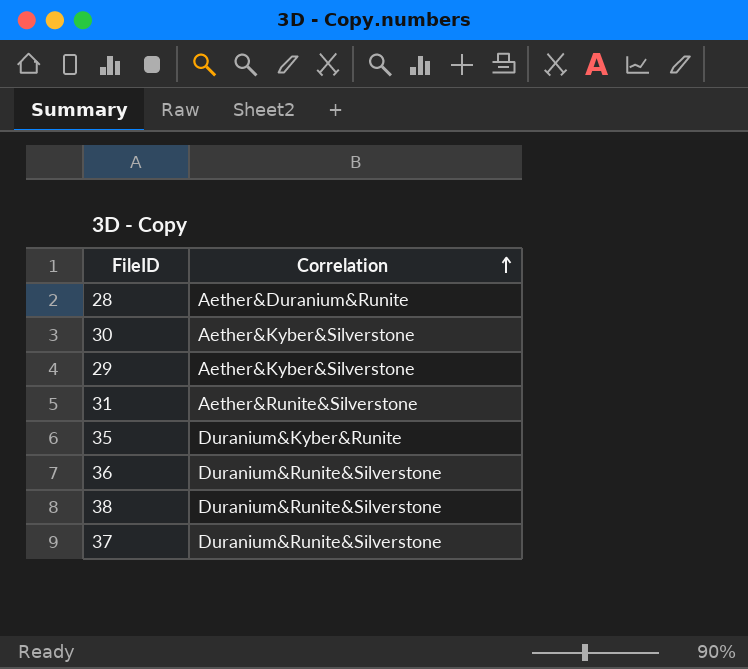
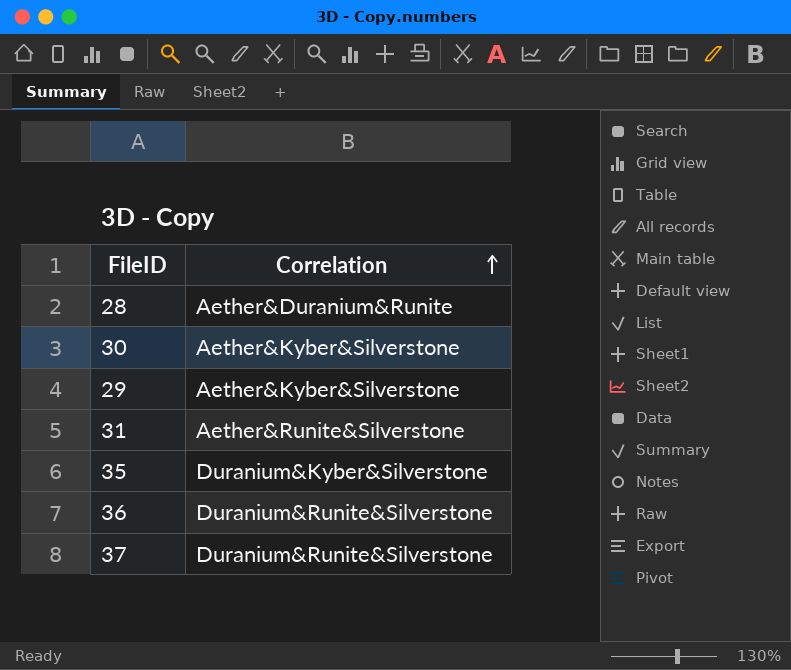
row 38: Duranium&Runite&Silverstone -> none
35 | Correlation: Duranium&Kyber&Runite -> Duranium&Kyber&Silverstone

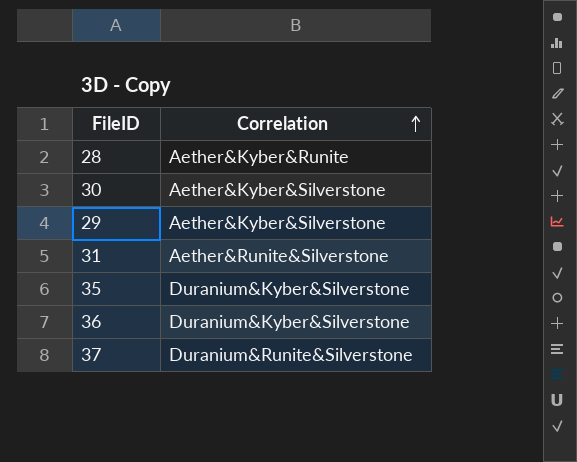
28 | Correlation: Aether&Duranium&Runite -> Aether&Kyber&Runite
36 | Correlation: Duranium&Runite&Silverstone -> Duranium&Kyber&Silverstone

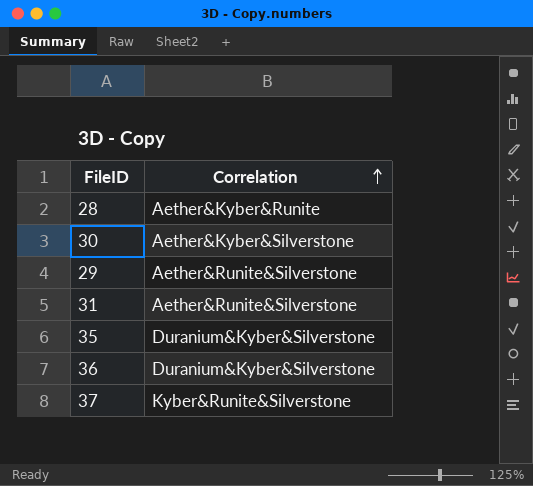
29 | Correlation: Aether&Kyber&Silverstone -> Aether&Runite&Silverstone
37 | Correlation: Duranium&Runite&Silverstone -> Kyber&Runite&Silverstone

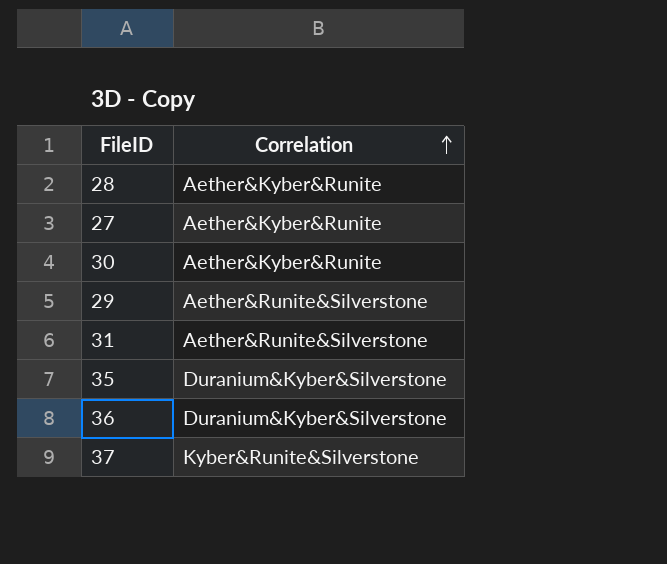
row 27: none -> Aether&Kyber&Runite
30 | Correlation: Aether&Kyber&Silverstone -> Aether&Kyber&Runite

